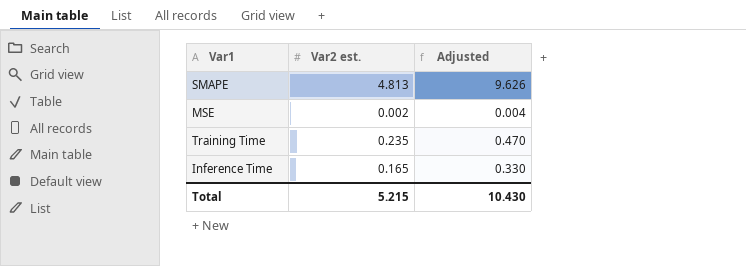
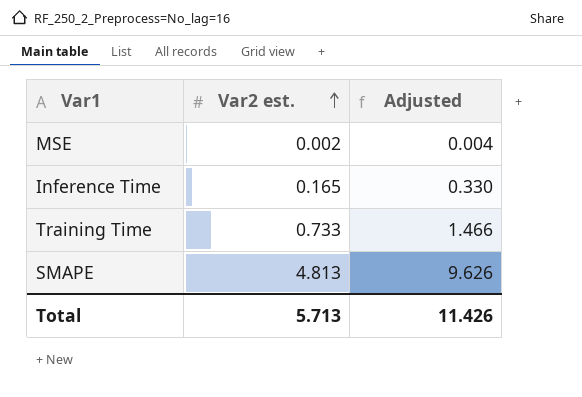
row order: none -> Var2 est. ascending
Training Time | Var2 est.: 0.235 -> 0.733
Training Time | Adjusted: 0.470 -> 1.466
Total | Var2 est.: 5.215 -> 5.713
Total | Adjusted: 10.430 -> 11.426

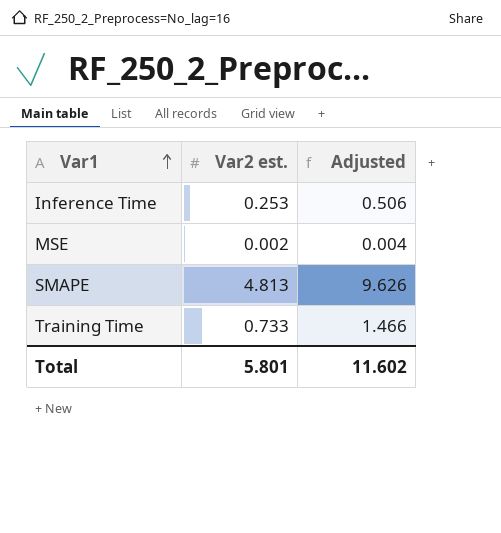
row order: Var2 est. ascending -> Var1 ascending
Inference Time | Var2 est.: 0.165 -> 0.253
Inference Time | Adjusted: 0.330 -> 0.506
Total | Var2 est.: 5.713 -> 5.801
Total | Adjusted: 11.426 -> 11.602

